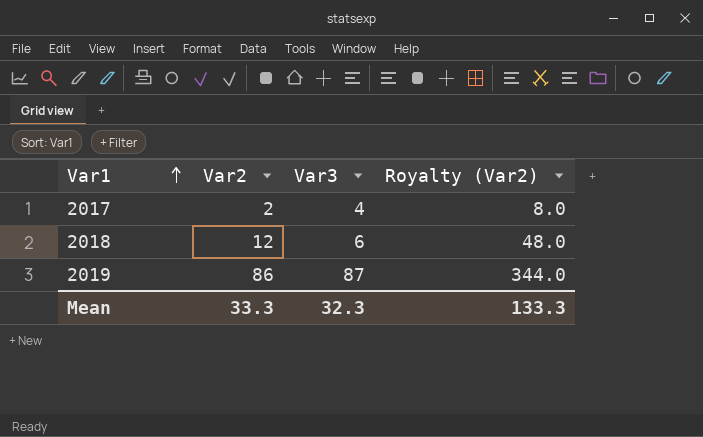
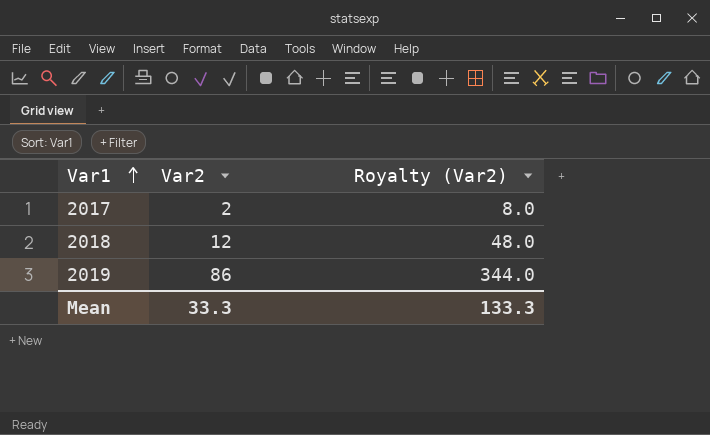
column Var3 | position: 3 -> none

